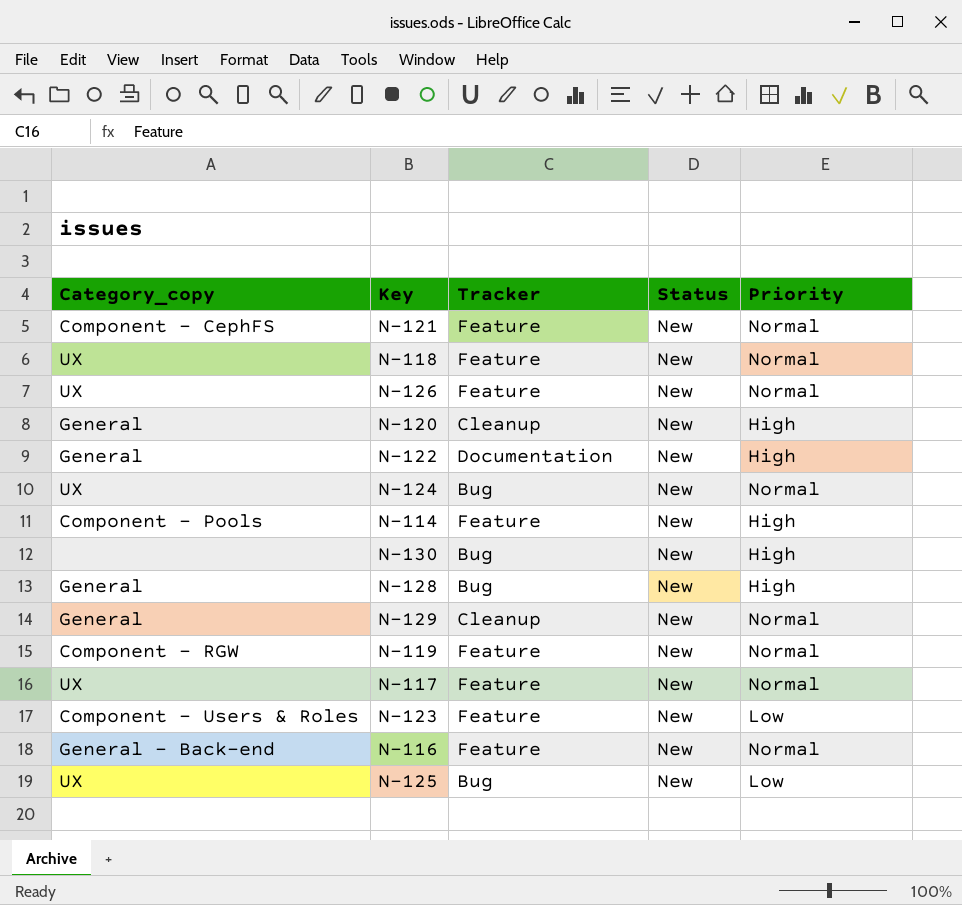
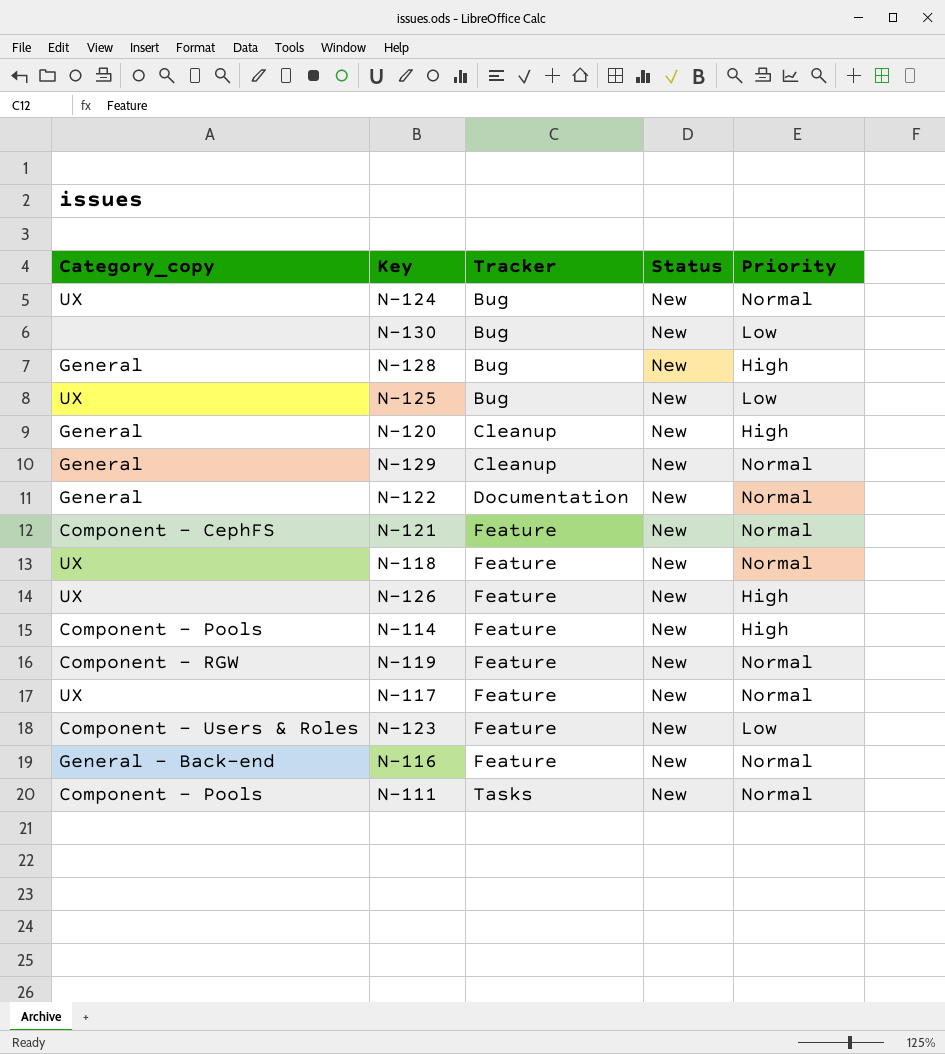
row order: none -> Tracker ascending
N-130 | Priority: High -> Low
N-122 | Priority: High -> Normal
N-126 | Priority: Normal -> High
row N-111: none -> Component - Pools | Tasks | New | Normal

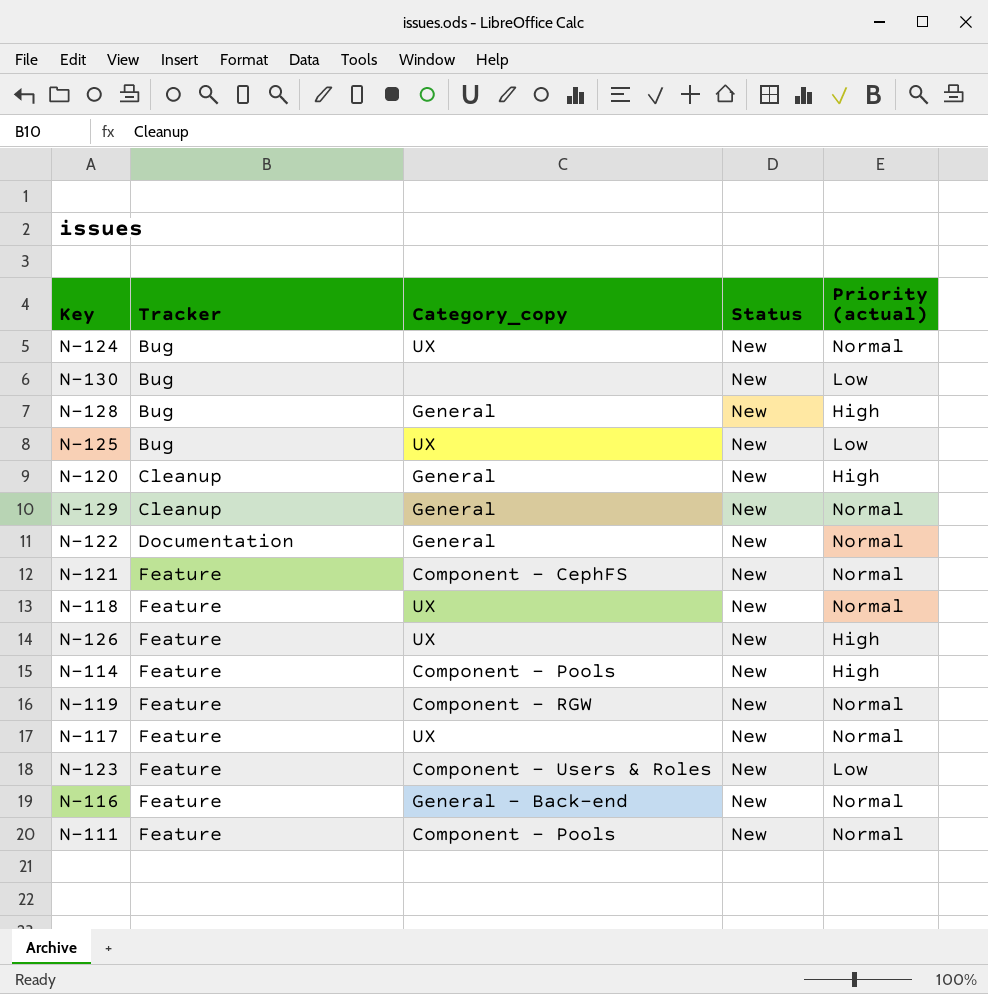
column Category_copy | position: 1 -> 3
column name: Priority -> Priority (actual)
N-111 | Tracker: Tasks -> Feature

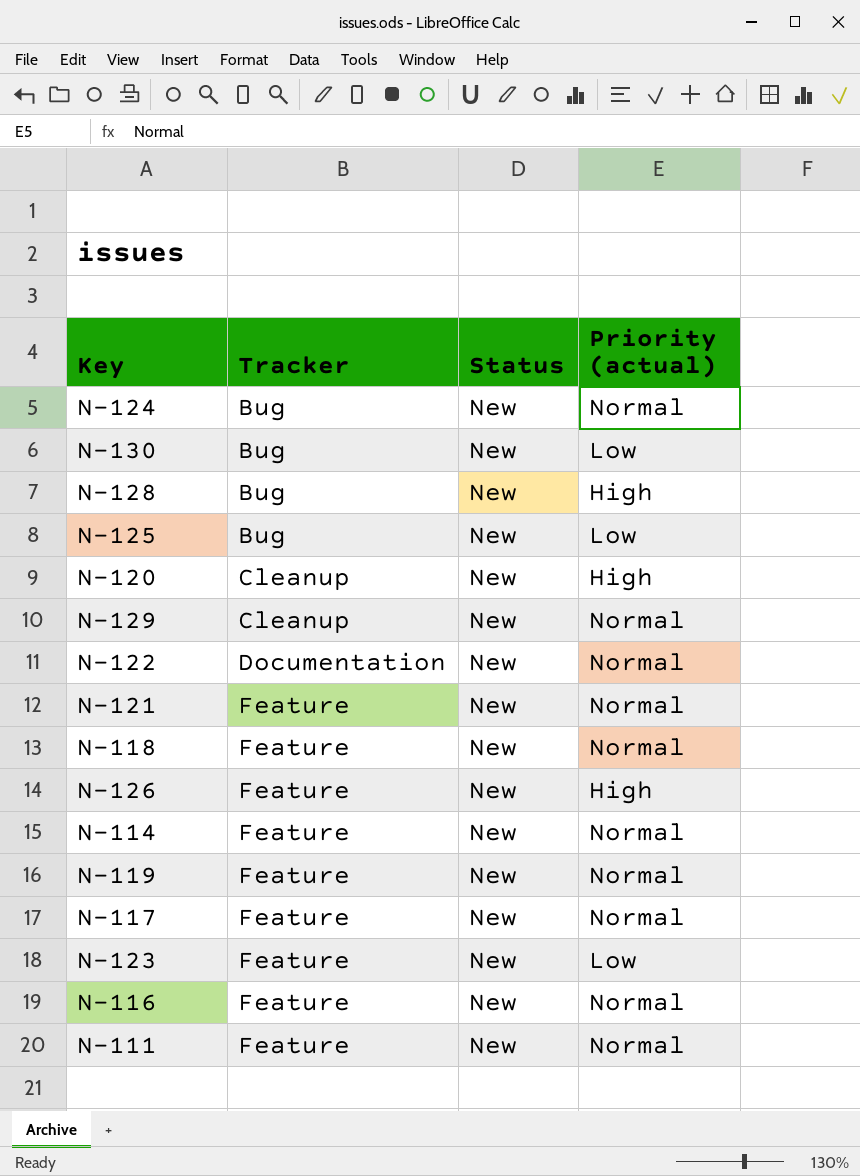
column Category_copy | position: 3 -> none
N-114 | Priority (actual): High -> Normal

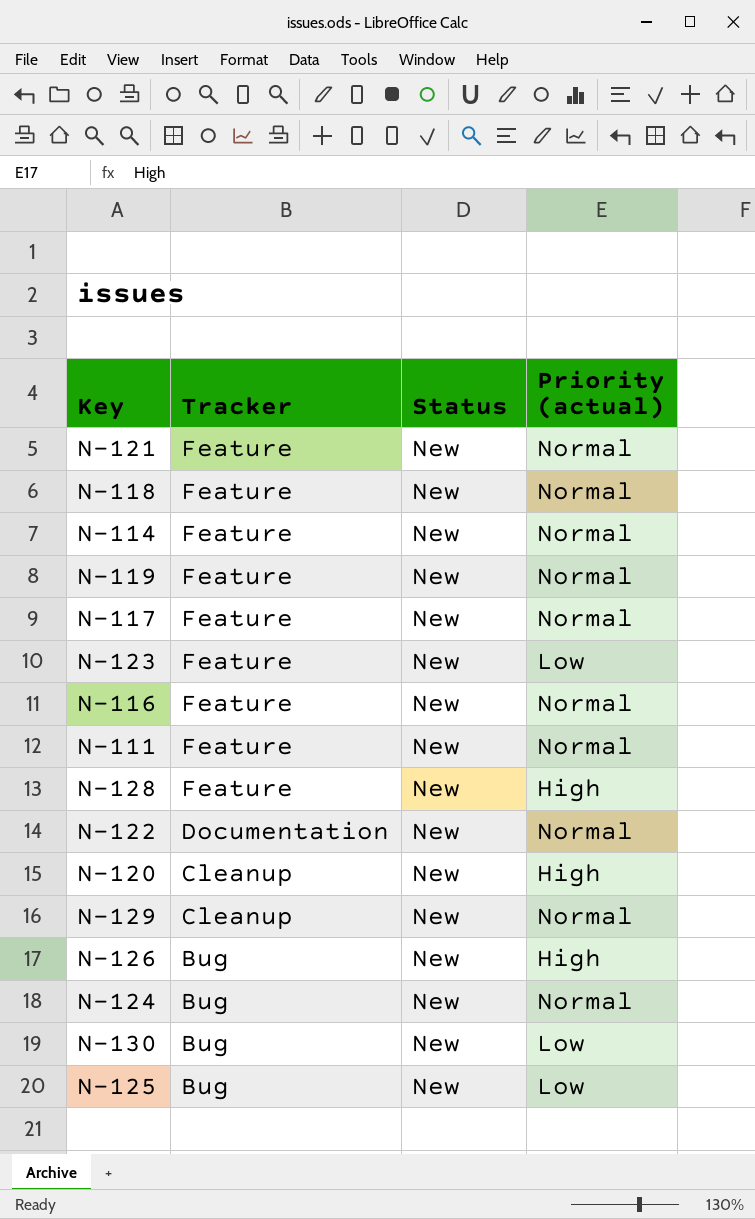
row order: Tracker ascending -> Tracker descending
N-128 | Tracker: Bug -> Feature
N-126 | Tracker: Feature -> Bug

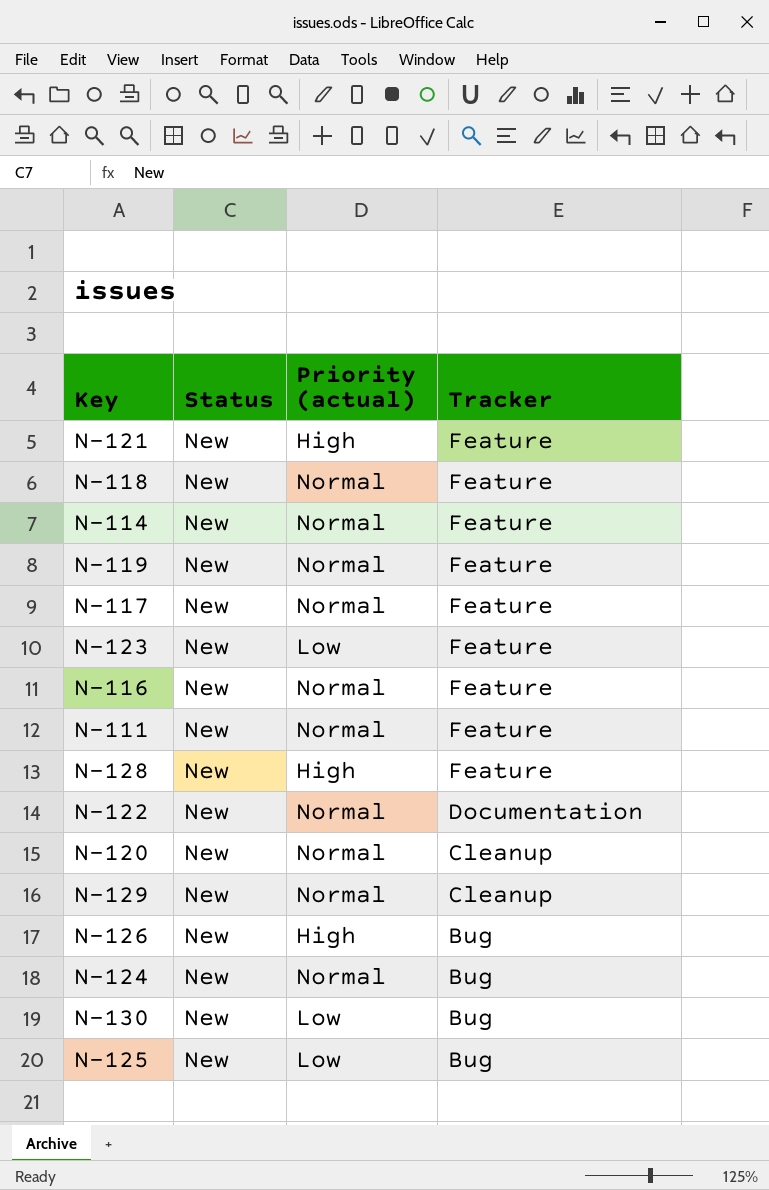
column Tracker | position: 2 -> 4
N-121 | Priority (actual): Normal -> High
N-120 | Priority (actual): High -> Normal

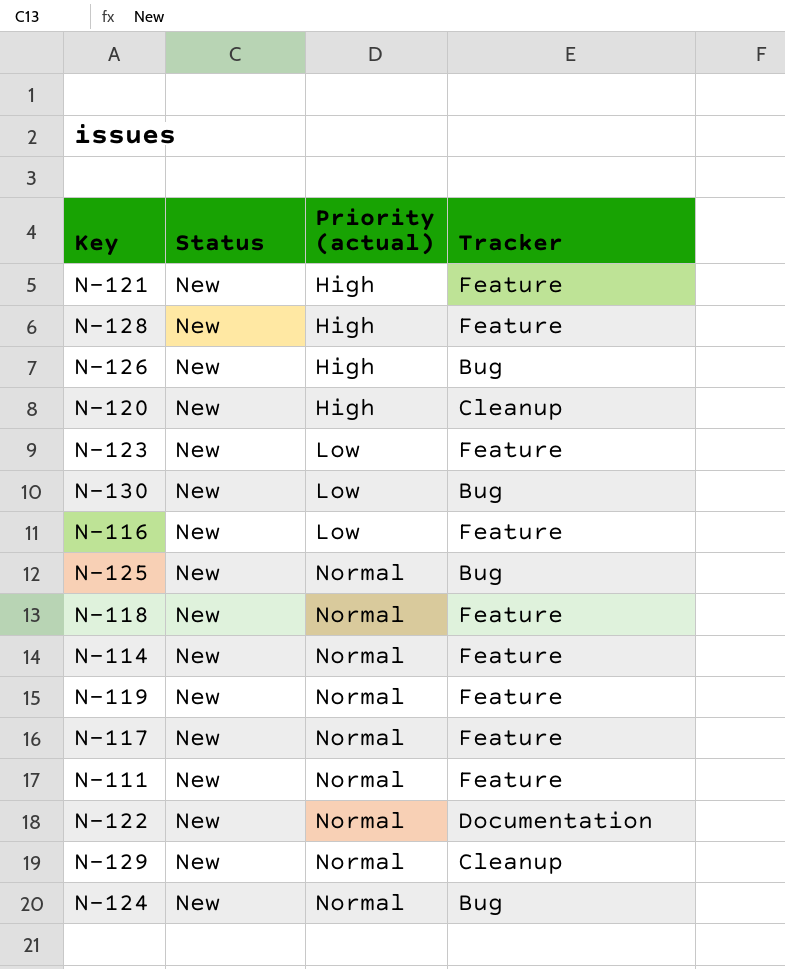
row order: Tracker descending -> Priority (actual) ascending
N-120 | Priority (actual): Normal -> High
N-116 | Priority (actual): Normal -> Low
N-125 | Priority (actual): Low -> Normal

